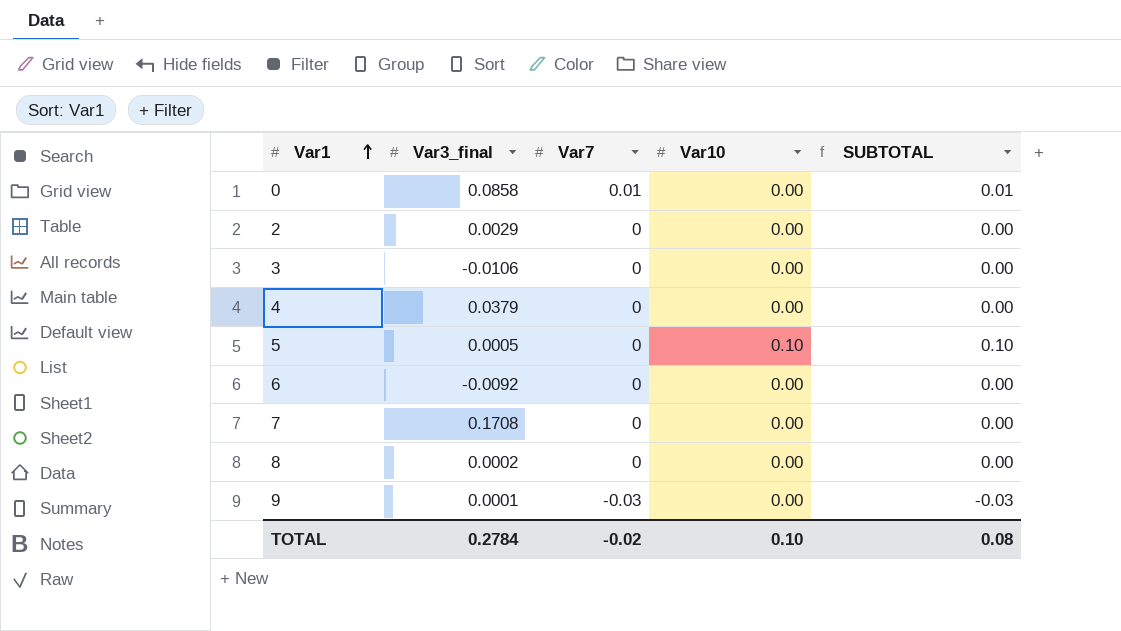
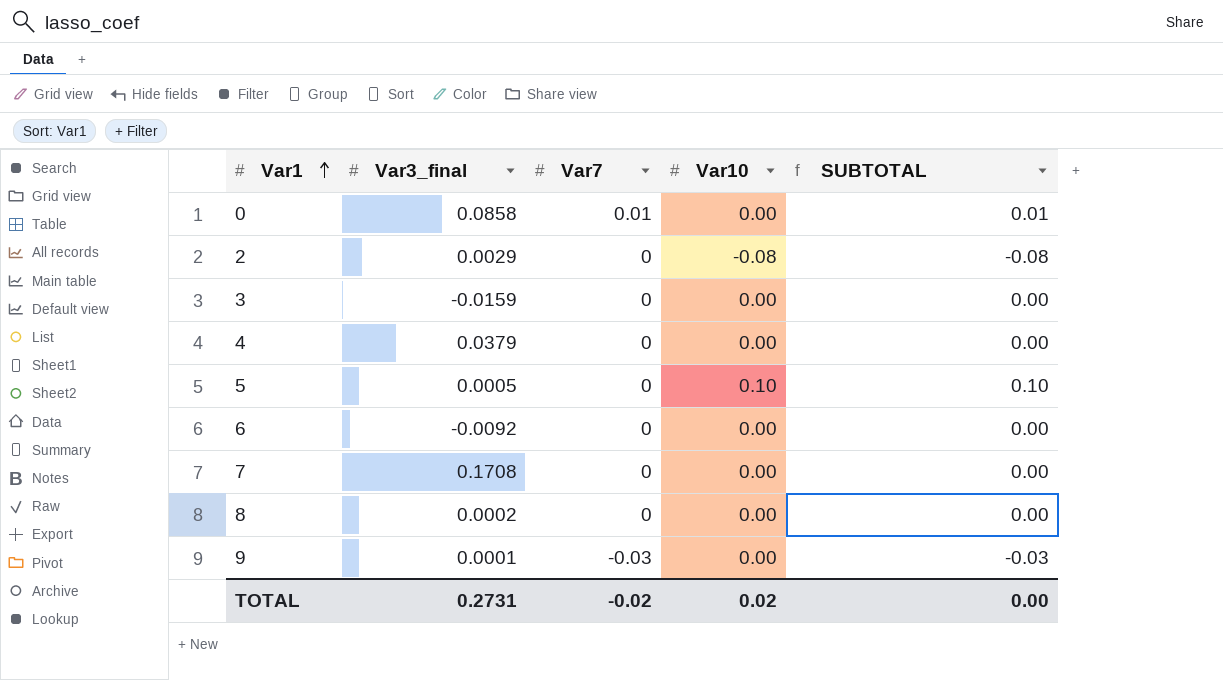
2 | Var10: 0.00 -> -0.08
2 | SUBTOTAL: 0.00 -> -0.08
3 | Var3_final: -0.0106 -> -0.0159
TOTAL | Var3_final: 0.2784 -> 0.2731
TOTAL | Var10: 0.10 -> 0.02
TOTAL | SUBTOTAL: 0.08 -> 0.00

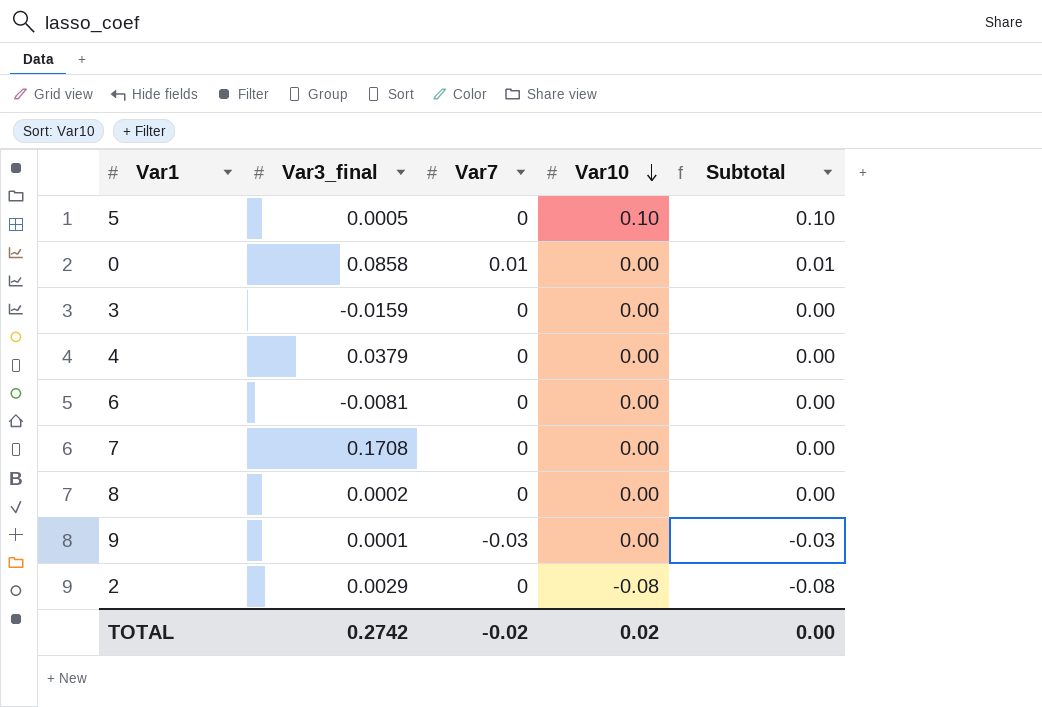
row order: Var1 ascending -> Var10 descending
column name: SUBTOTAL -> Subtotal
6 | Var3_final: -0.0092 -> -0.0081
TOTAL | Var3_final: 0.2731 -> 0.2742

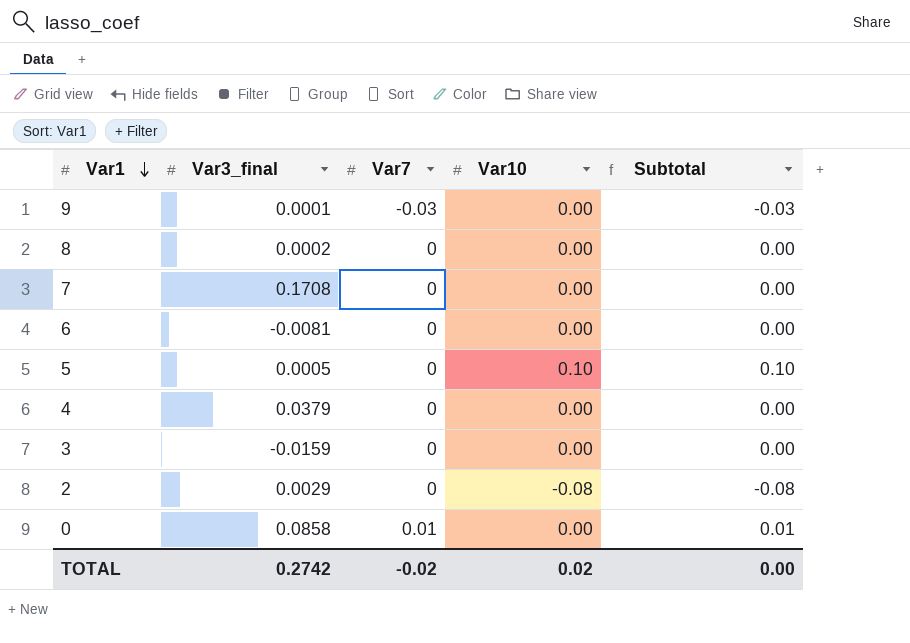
row order: Var10 descending -> Var1 descending

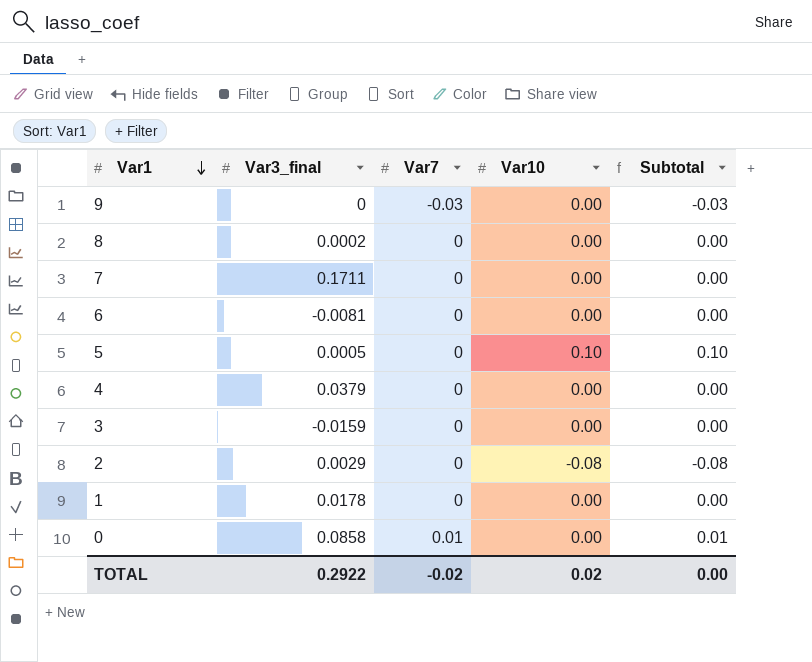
9 | Var3_final: 0.0001 -> 0
7 | Var3_final: 0.1708 -> 0.1711
row 1: none -> 0.0178 | 0 | 0.00 | 0.00
TOTAL | Var3_final: 0.2742 -> 0.2922

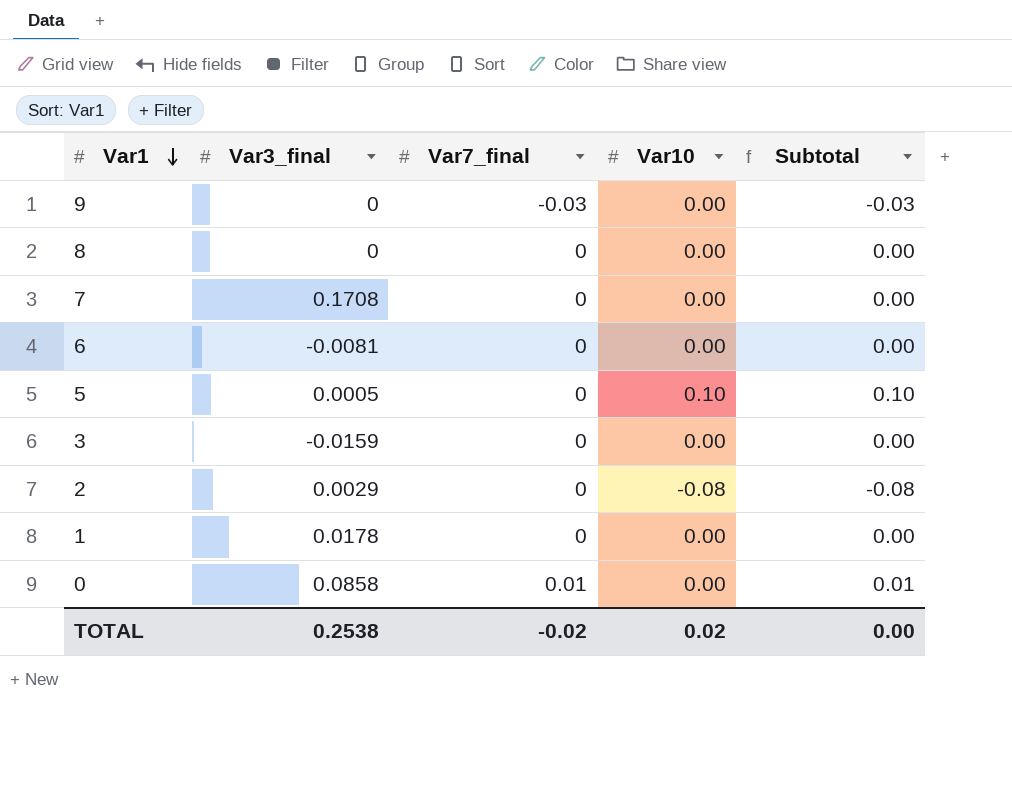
column name: Var7 -> Var7_final
row 4: 0.0379 | 0 | 0.00 | 0.00 -> none
8 | Var3_final: 0.0002 -> 0
7 | Var3_final: 0.1711 -> 0.1708
TOTAL | Var3_final: 0.2922 -> 0.2538

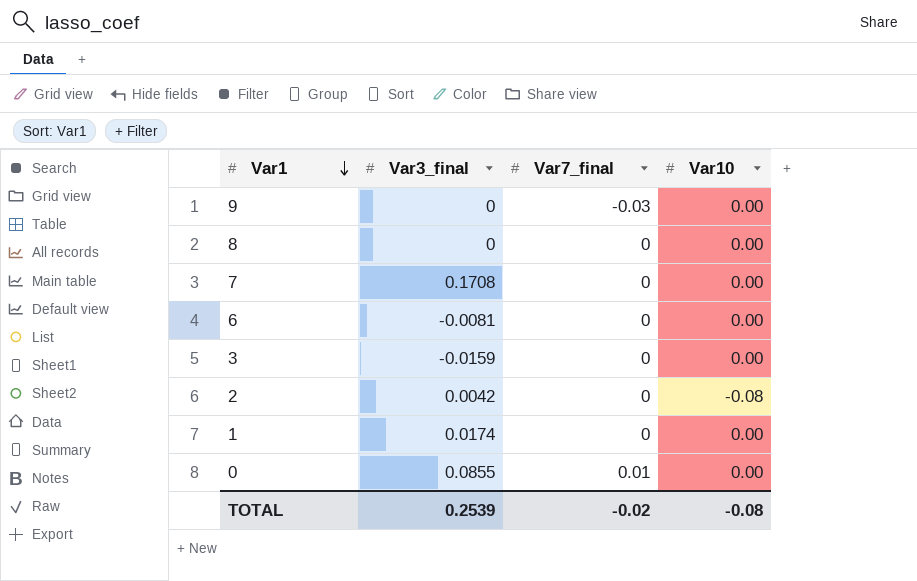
column Subtotal | formula: [Var7_final] + [Var10] -> none
row 5: 0.0005 | 0 | 0.10 | 0.10 -> none
2 | Var3_final: 0.0029 -> 0.0042
1 | Var3_final: 0.0178 -> 0.0174
0 | Var3_final: 0.0858 -> 0.0855
TOTAL | Var3_final: 0.2538 -> 0.2539
TOTAL | Var10: 0.02 -> -0.08

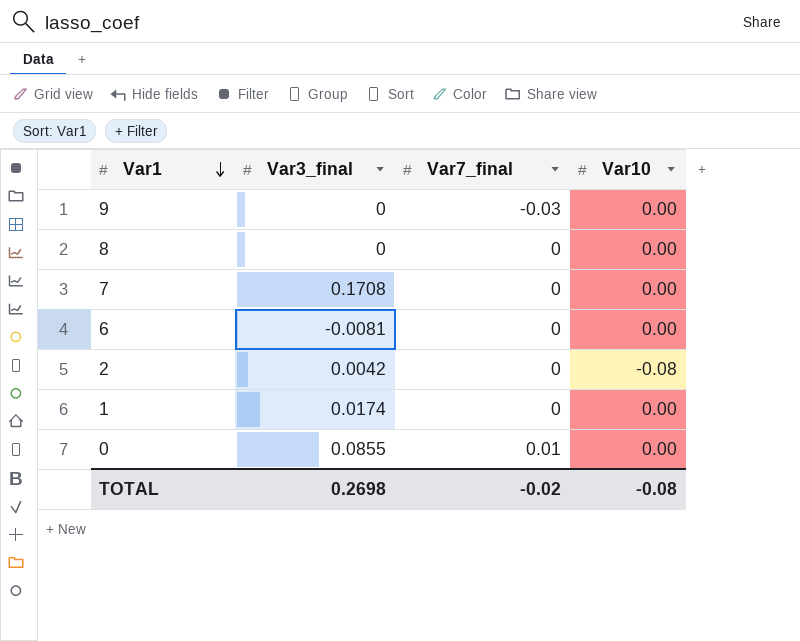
row 3: -0.0159 | 0 | 0.00 -> none
TOTAL | Var3_final: 0.2539 -> 0.2698

